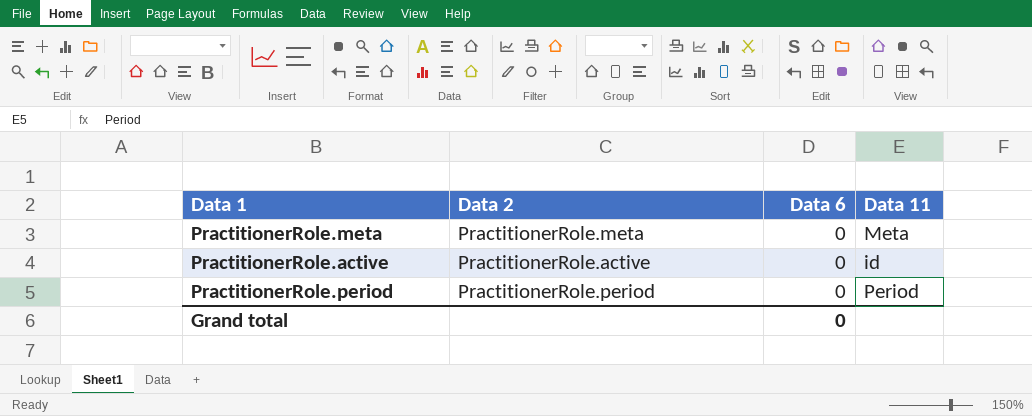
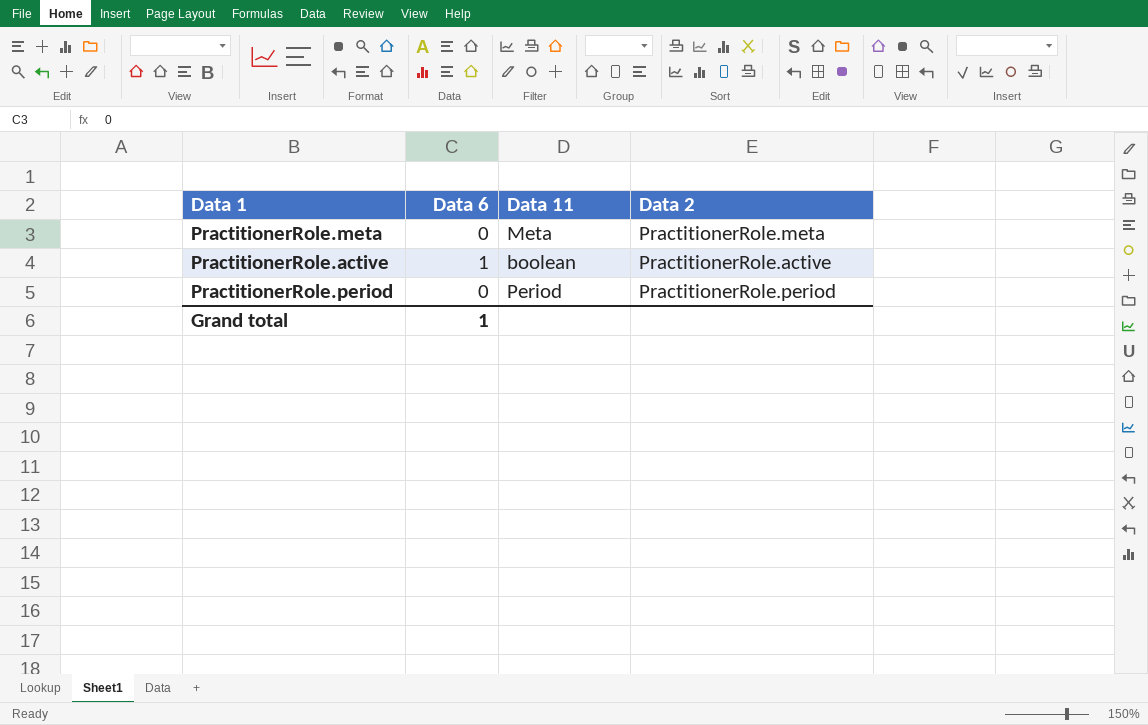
column Data 2 | position: 2 -> 4
PractitionerRole.active | Data 6: 0 -> 1
PractitionerRole.active | Data 11: id -> boolean
Grand total | Data 6: 0 -> 1

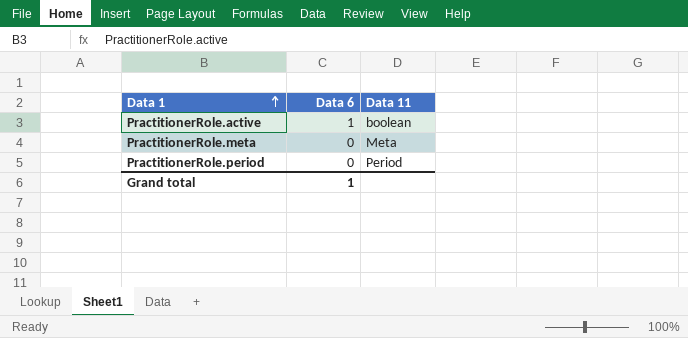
row order: none -> Data 1 ascending
column Data 2 | position: 4 -> none

